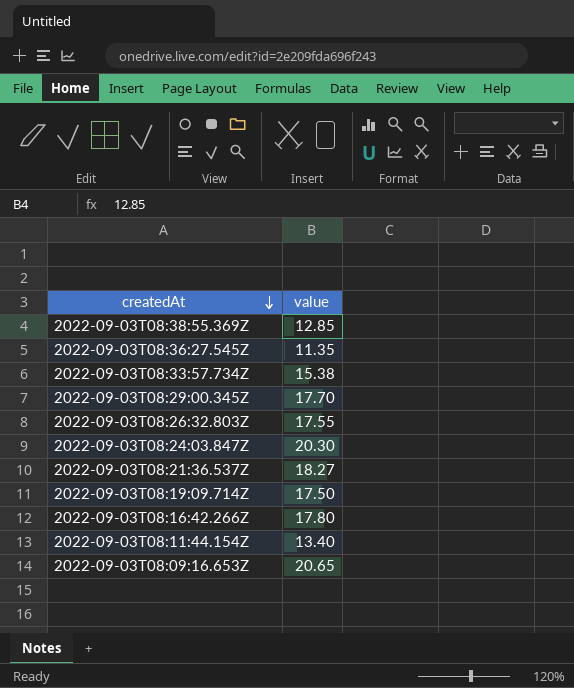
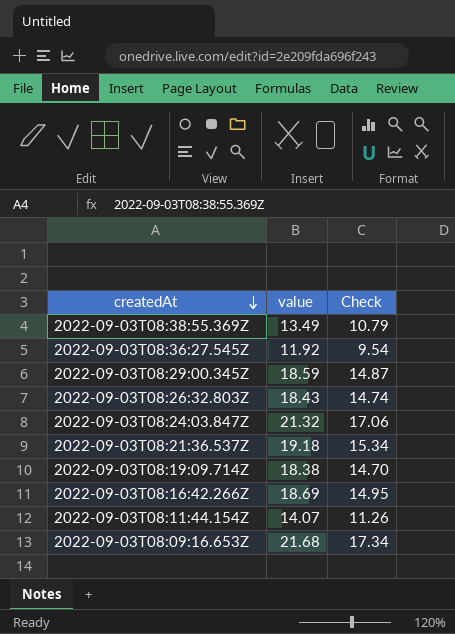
column Check | formula: none -> [value] * 0.8
row 2022-09-03T08:33:57.734Z: 15.38 -> none
2022-09-03T08:38:55.369Z | value: 12.85 -> 13.49
2022-09-03T08:36:27.545Z | value: 11.35 -> 11.92
2022-09-03T08:29:00.345Z | value: 17.70 -> 18.59
2022-09-03T08:26:32.803Z | value: 17.55 -> 18.43
2022-09-03T08:24:03.847Z | value: 20.30 -> 21.32
2022-09-03T08:21:36.537Z | value: 18.27 -> 19.18
2022-09-03T08:19:09.714Z | value: 17.50 -> 18.38
2022-09-03T08:16:42.266Z | value: 17.80 -> 18.69
2022-09-03T08:11:44.154Z | value: 13.40 -> 14.07
2022-09-03T08:09:16.653Z | value: 20.65 -> 21.68

